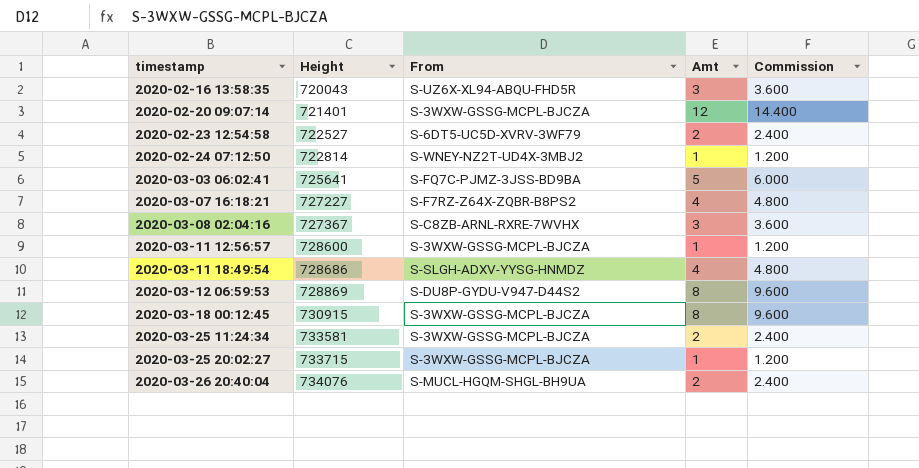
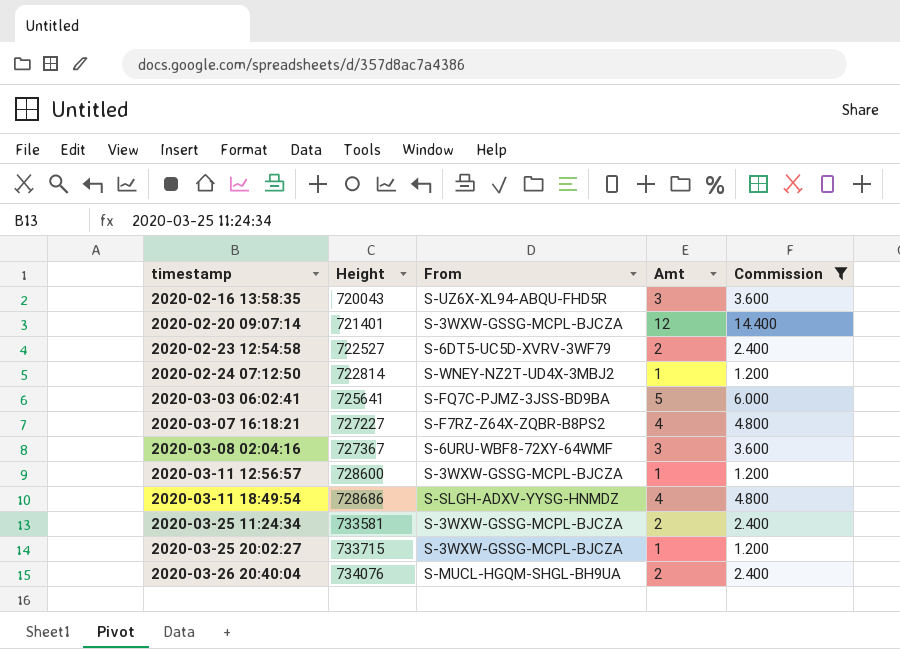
filter: none -> Commission != 9.600
2020-03-08 02:04:16 | From: S-C8ZB-ARNL-RXRE-7WVHX -> S-6URU-WBF8-72XY-64WMF

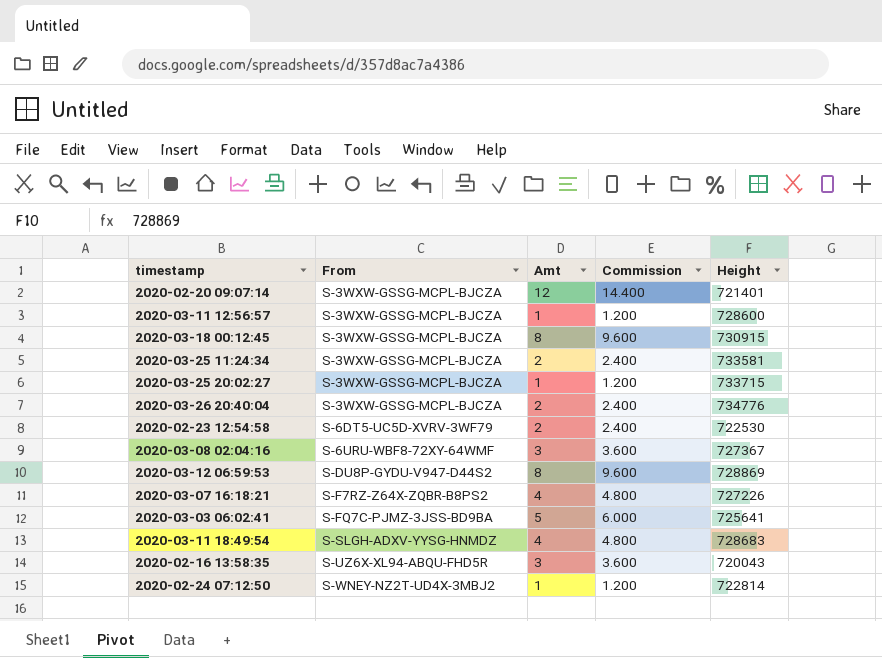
filter: Commission != 9.600 -> none
row order: timestamp ascending -> From ascending
column Height | position: 2 -> 5
2020-03-26 20:40:04 | From: S-MUCL-HGQM-SHGL-BH9UA -> S-3WXW-GSSG-MCPL-BJCZA
2020-03-26 20:40:04 | Height: 734076 -> 734776
2020-02-23 12:54:58 | Height: 722527 -> 722530
2020-03-07 16:18:21 | Height: 727227 -> 727226
2020-03-11 18:49:54 | Height: 728686 -> 728683

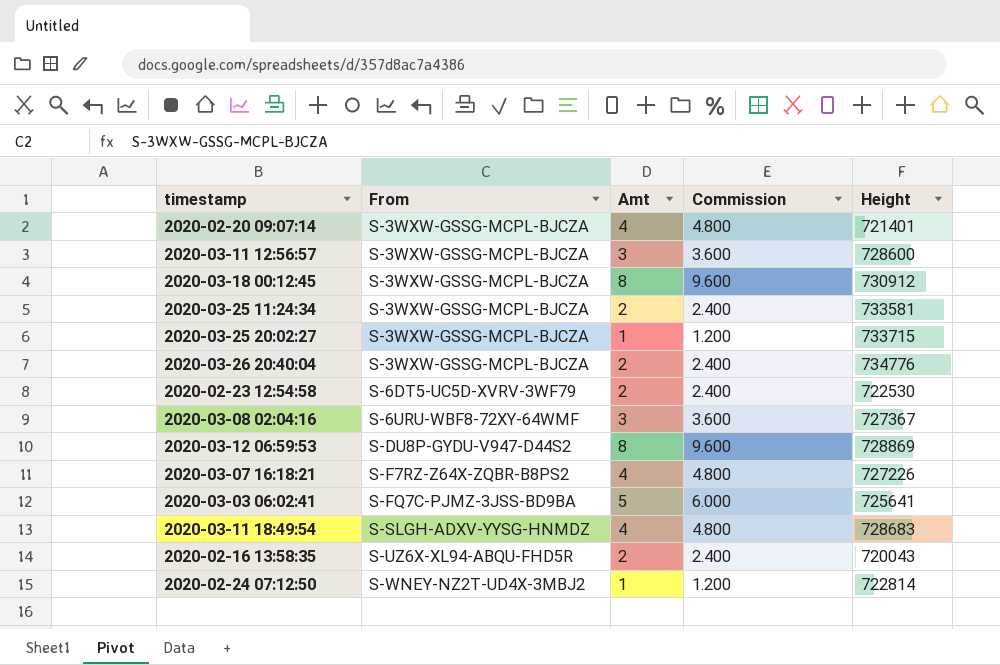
2020-02-20 09:07:14 | Amt: 12 -> 4
2020-02-20 09:07:14 | Commission: 14.400 -> 4.800
2020-03-11 12:56:57 | Amt: 1 -> 3
2020-03-11 12:56:57 | Commission: 1.200 -> 3.600
2020-03-18 00:12:45 | Height: 730915 -> 730912
2020-02-16 13:58:35 | Amt: 3 -> 2
2020-02-16 13:58:35 | Commission: 3.600 -> 2.400

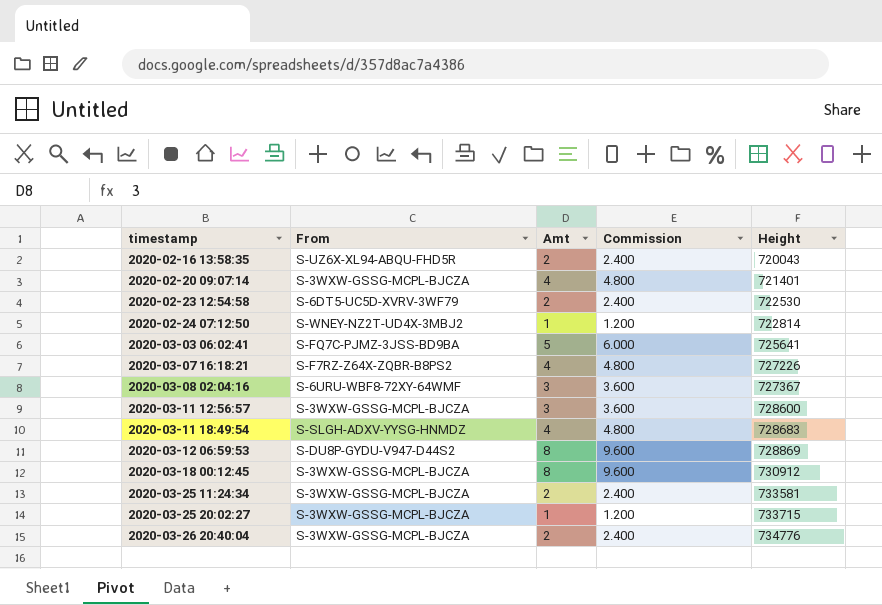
row order: From ascending -> timestamp ascending

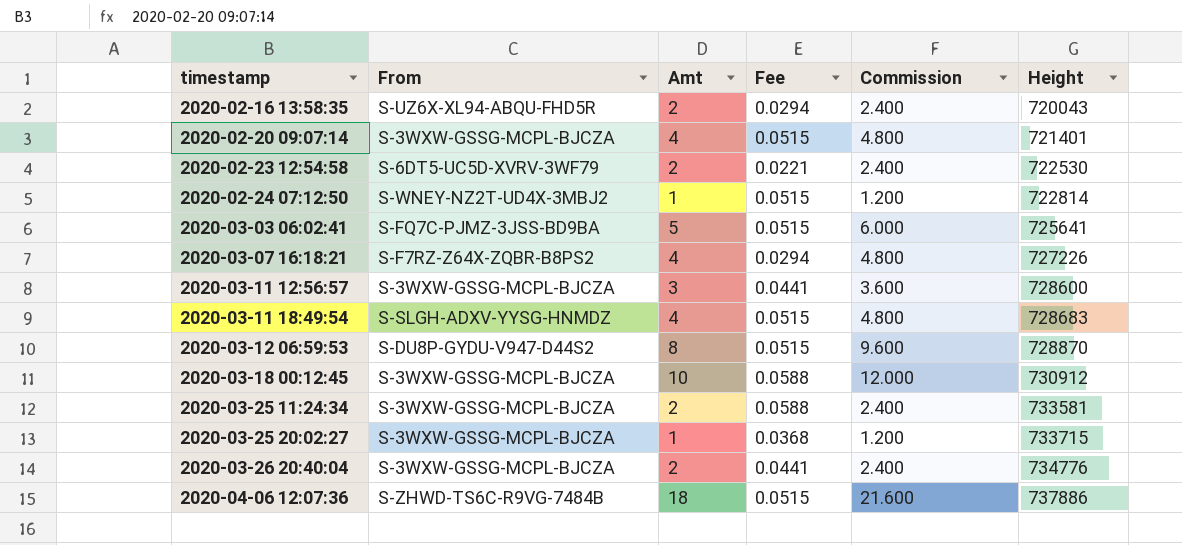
column Fee | position: none -> 4
row 2020-03-08 02:04:16: S-6URU-WBF8-72XY-64WMF | 3 | 3.600 | 727367 -> none
2020-03-12 06:59:53 | Height: 728869 -> 728870
2020-03-18 00:12:45 | Amt: 8 -> 10
2020-03-18 00:12:45 | Commission: 9.600 -> 12.000
row 2020-04-06 12:07:36: none -> S-ZHWD-TS6C-R9VG-7484B | 18 | 0.0515 | 21.600 | 737886

